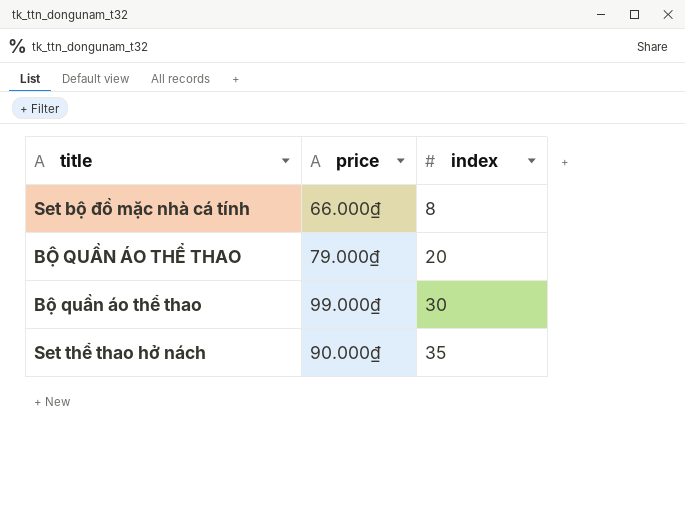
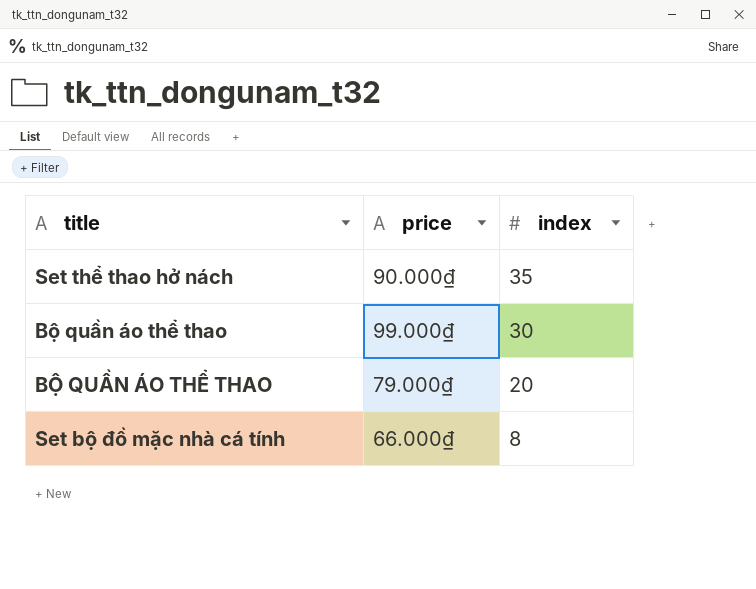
row order: index ascending -> index descending

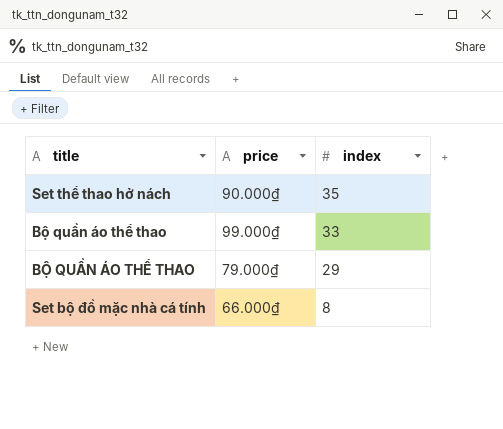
Bộ quần áo thể thao | index: 30 -> 33
BỘ QUẦN ÁO THỂ THAO | index: 20 -> 29

